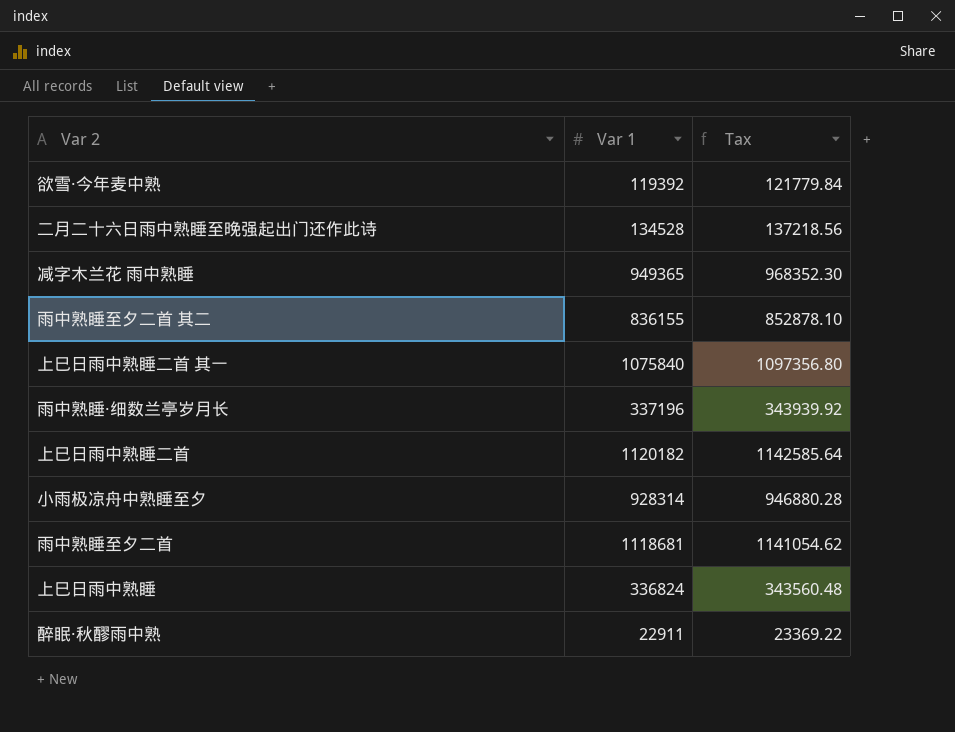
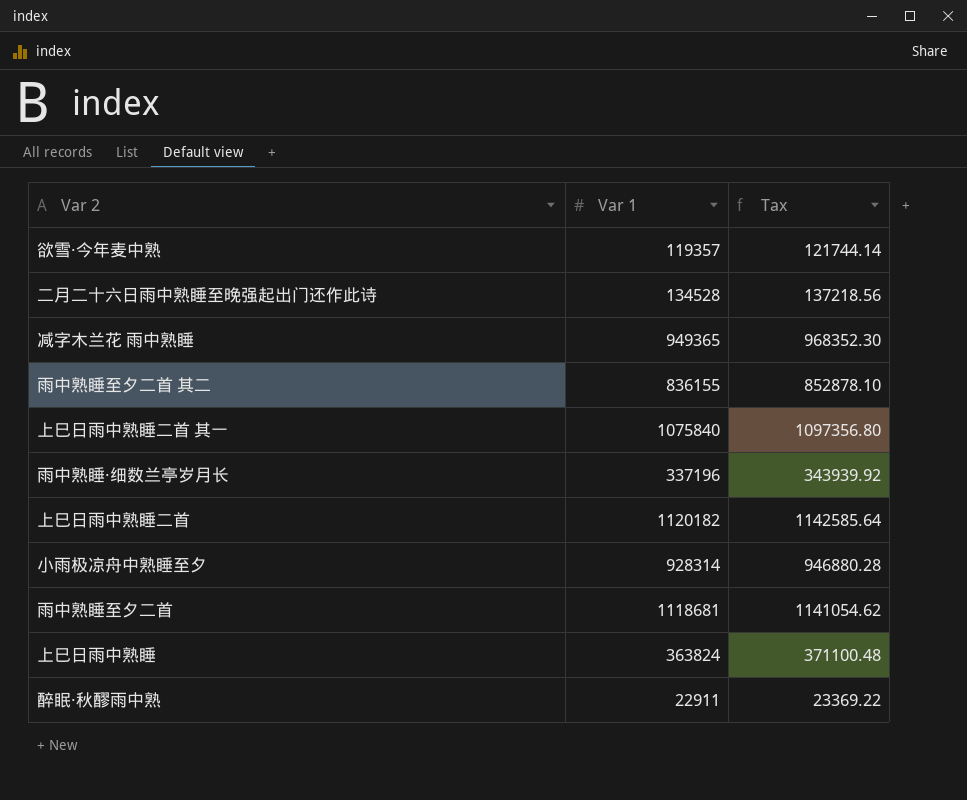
欲雪·今年麦中熟 | Var 1: 119392 -> 119357
欲雪·今年麦中熟 | Tax: 121779.84 -> 121744.14
上巳日雨中熟睡 | Var 1: 336824 -> 363824
上巳日雨中熟睡 | Tax: 343560.48 -> 371100.48

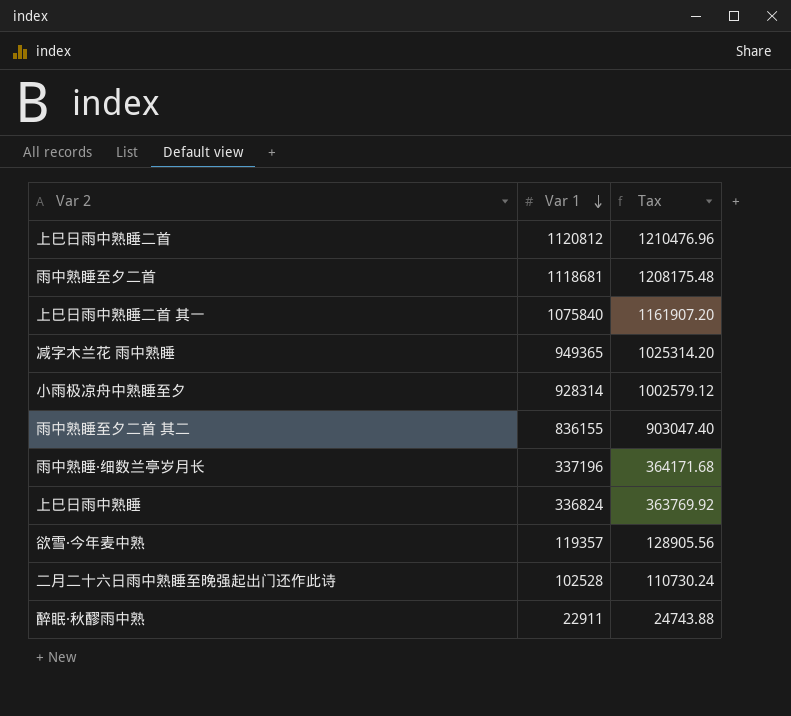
row order: none -> Var 1 descending
column Tax | formula: [Var 1] * 1.02 -> [Var 1] * 1.08
上巳日雨中熟睡二首 | Var 1: 1120182 -> 1120812
上巳日雨中熟睡 | Var 1: 363824 -> 336824
二月二十六日雨中熟睡至晚强起出门还作此诗 | Var 1: 134528 -> 102528

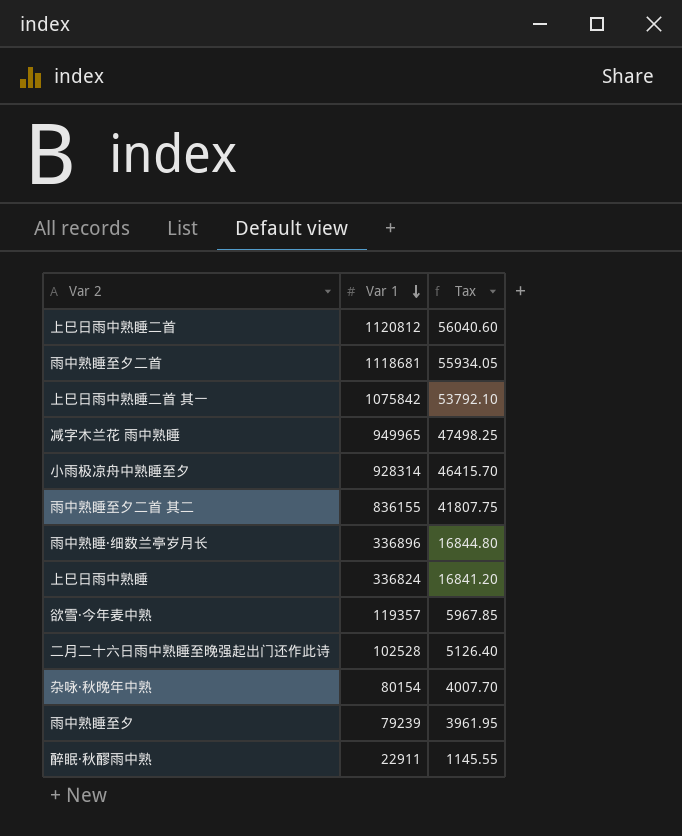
column Tax | formula: [Var 1] * 1.08 -> [Var 1] * 0.05
上巳日雨中熟睡二首 其一 | Var 1: 1075840 -> 1075842
减字木兰花 雨中熟睡 | Var 1: 949365 -> 949965
雨中熟睡·细数兰亭岁月长 | Var 1: 337196 -> 336896
row 杂咏·秋晚年中熟: none -> 80154 | 4007.70
row 雨中熟睡至夕: none -> 79239 | 3961.95

